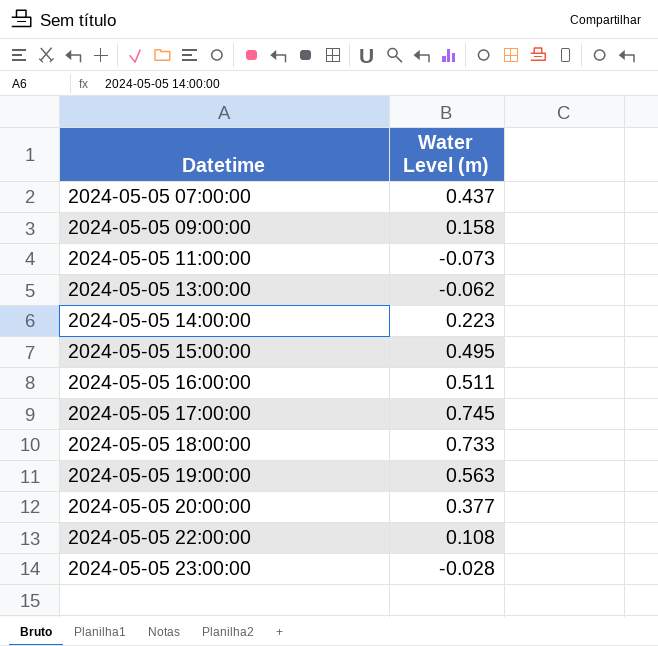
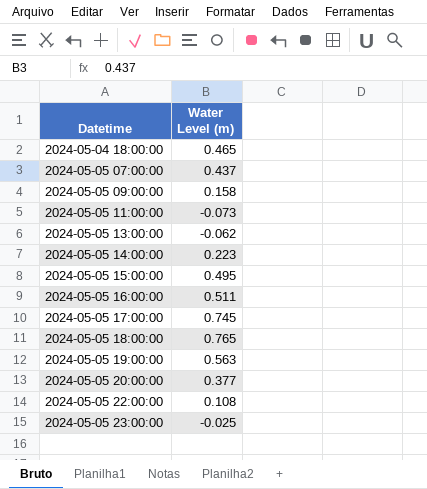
row 2024-05-04 18:00:00: none -> 0.465
2024-05-05 18:00:00 | Water Level (m): 0.733 -> 0.765
2024-05-05 23:00:00 | Water Level (m): -0.028 -> -0.025

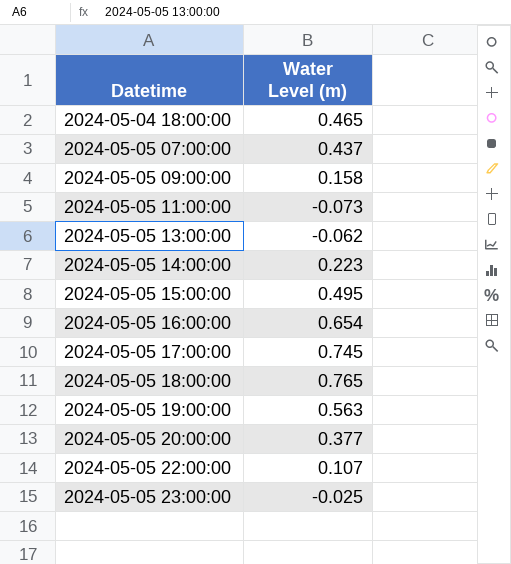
2024-05-05 16:00:00 | Water Level (m): 0.511 -> 0.654
2024-05-05 22:00:00 | Water Level (m): 0.108 -> 0.107

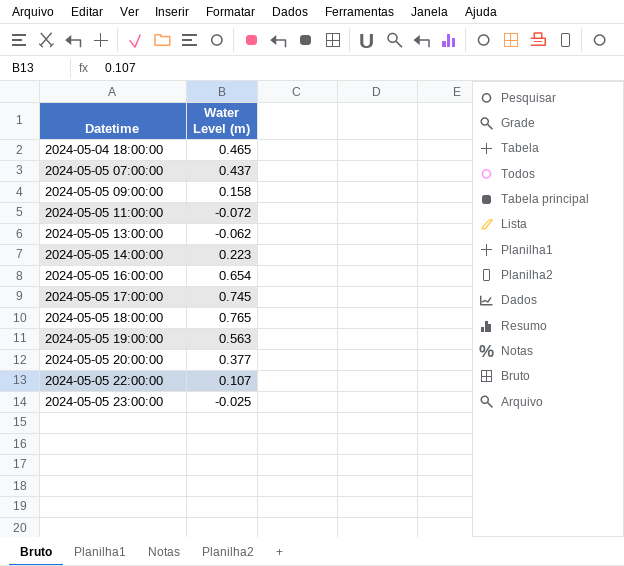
row 2024-05-05 15:00:00: 0.495 -> none
2024-05-05 11:00:00 | Water Level (m): -0.073 -> -0.072

